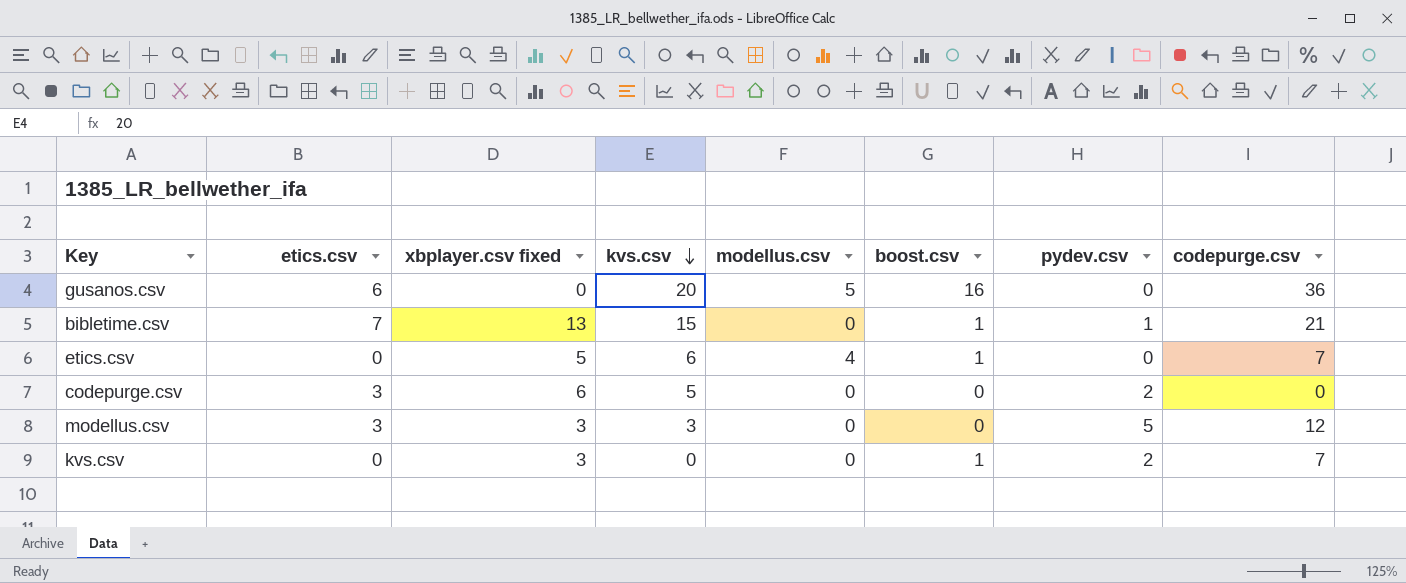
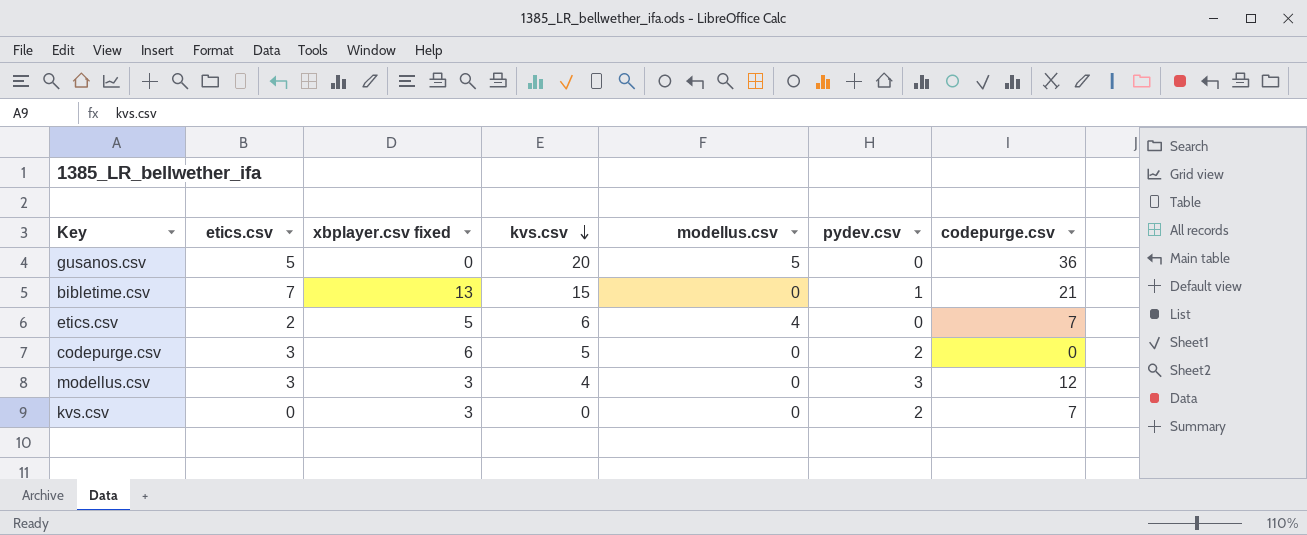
column boost.csv | position: 6 -> none
gusanos.csv | etics.csv: 6 -> 5
etics.csv | etics.csv: 0 -> 2
modellus.csv | kvs.csv: 3 -> 4
modellus.csv | pydev.csv: 5 -> 3

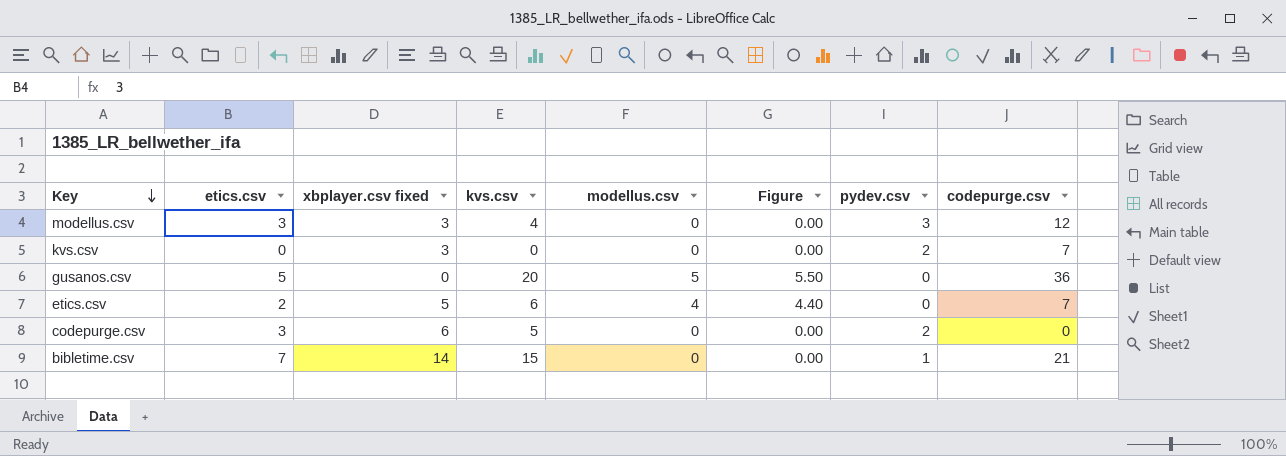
row order: kvs.csv descending -> Key descending
column Figure | formula: none -> [modellus.csv] * 1.1
bibletime.csv | xbplayer.csv fixed: 13 -> 14

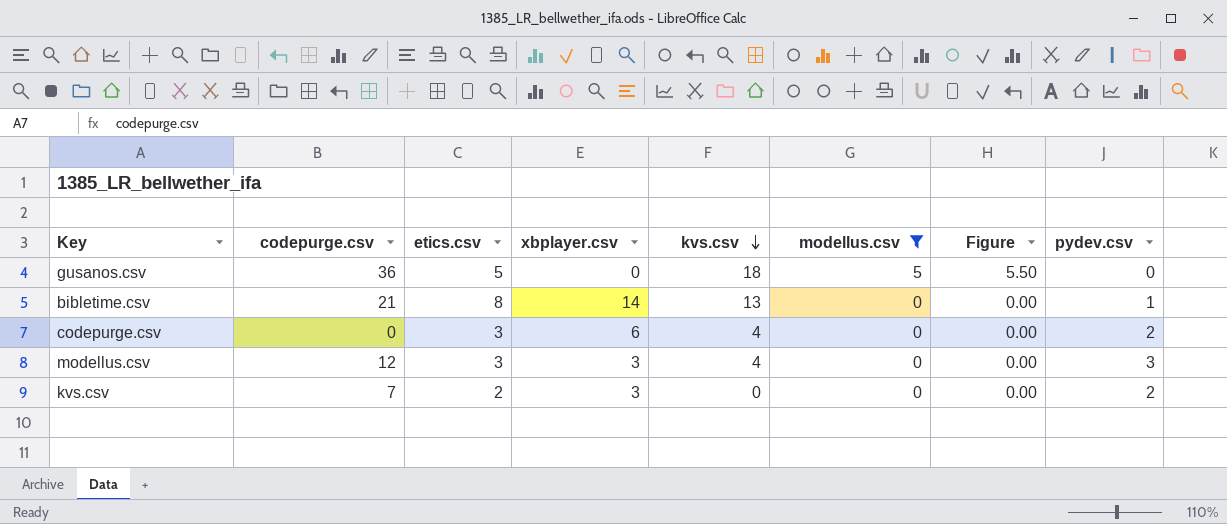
filter: none -> modellus.csv != 4
row order: Key descending -> kvs.csv descending
column codepurge.csv | position: 8 -> 2
column name: xbplayer.csv fixed -> xbplayer.csv
gusanos.csv | kvs.csv: 20 -> 18
bibletime.csv | etics.csv: 7 -> 8
bibletime.csv | kvs.csv: 15 -> 13
codepurge.csv | kvs.csv: 5 -> 4
kvs.csv | etics.csv: 0 -> 2

